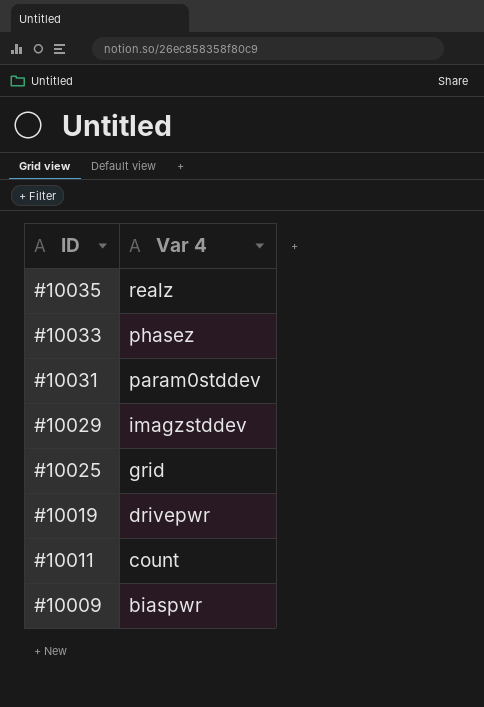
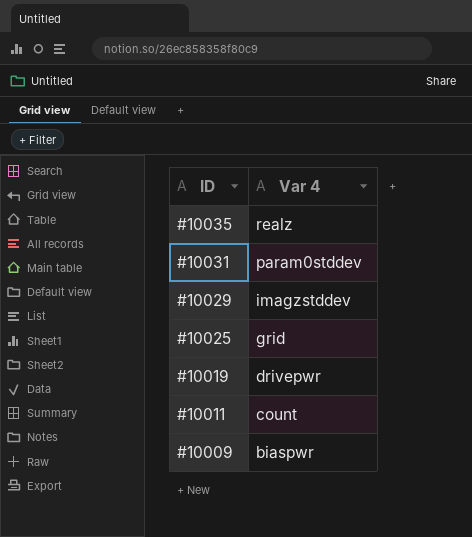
row #10033: phasez -> none

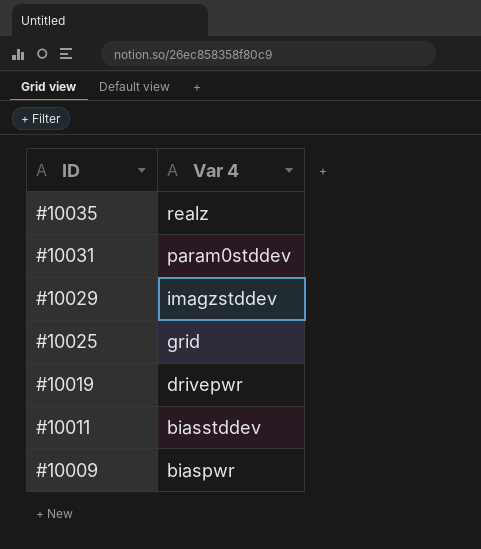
#10011 | Var 4: count -> biasstddev

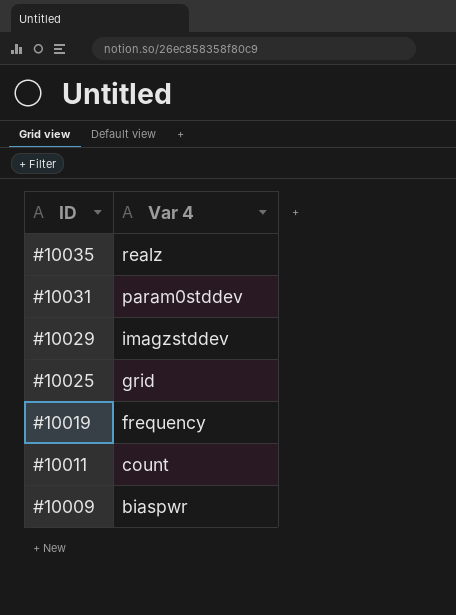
#10019 | Var 4: drivepwr -> frequency
#10011 | Var 4: biasstddev -> count

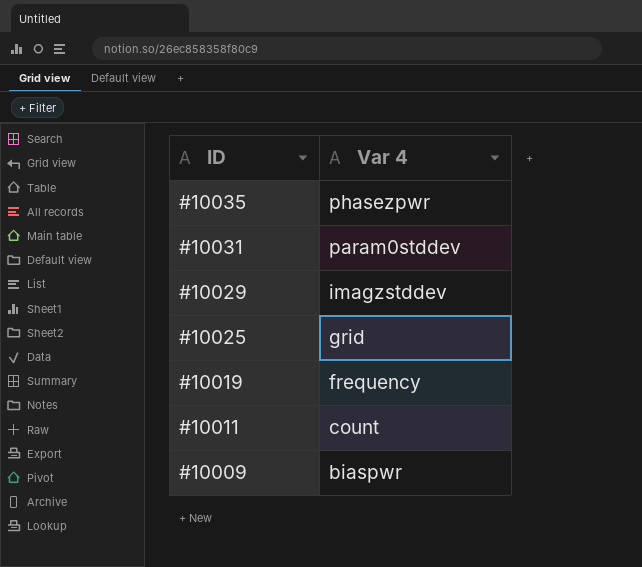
#10035 | Var 4: realz -> phasezpwr

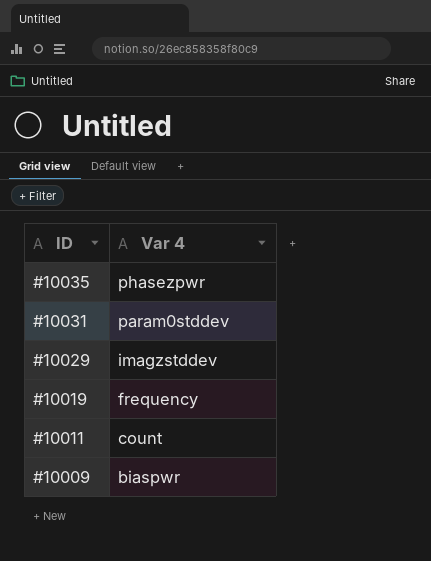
row #10025: grid -> none

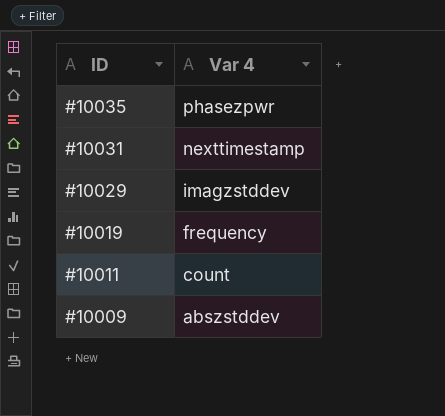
#10031 | Var 4: param0stddev -> nexttimestamp
#10009 | Var 4: biaspwr -> abszstddev

